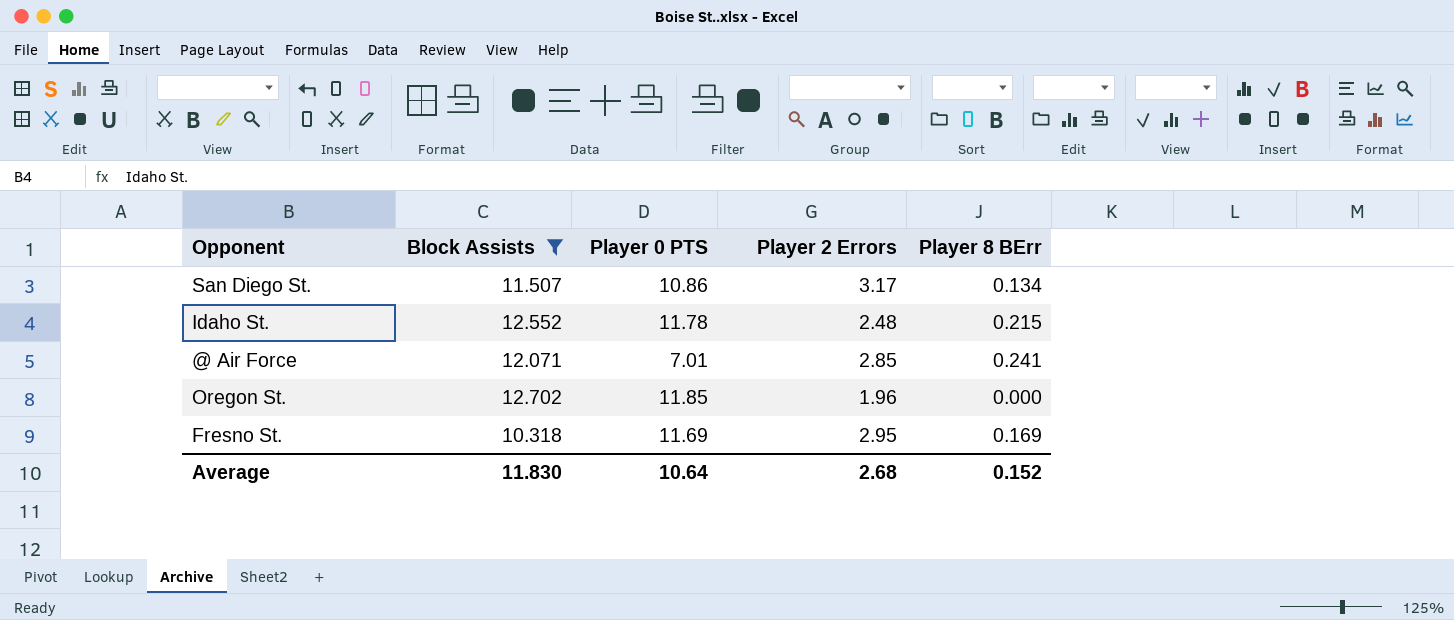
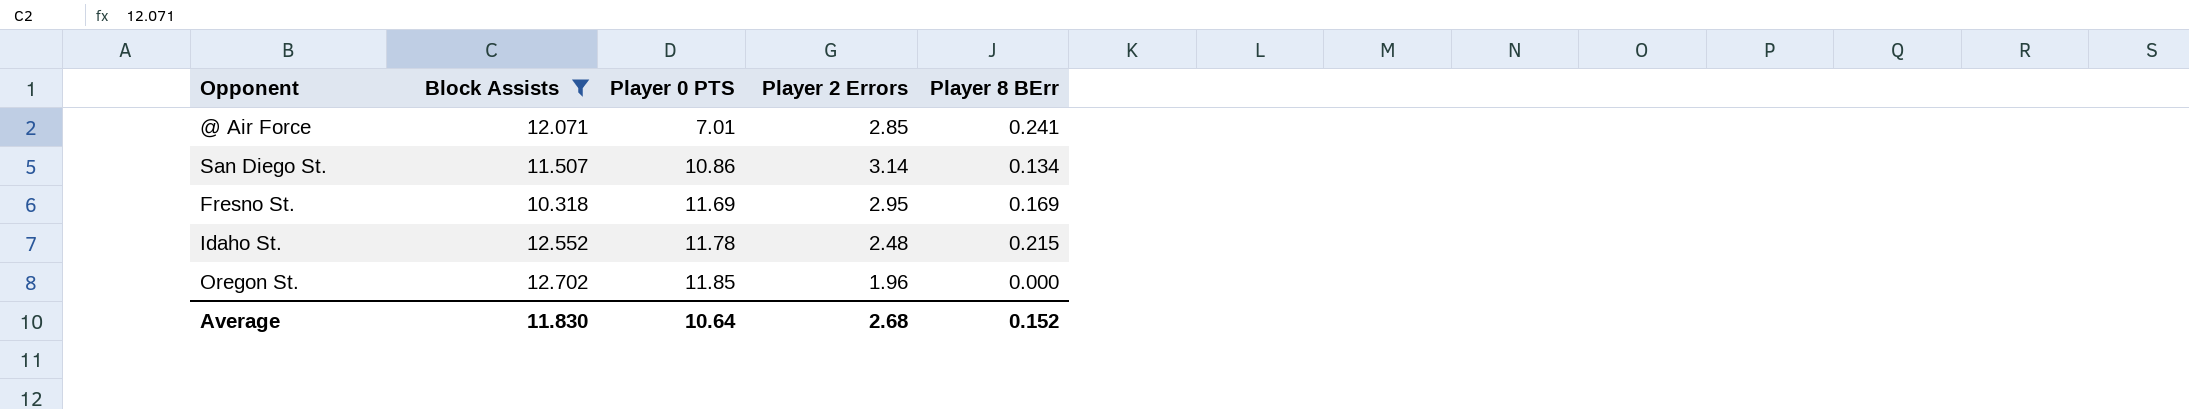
row order: none -> Player 0 PTS ascending
San Diego St. | Player 2 Errors: 3.17 -> 3.14

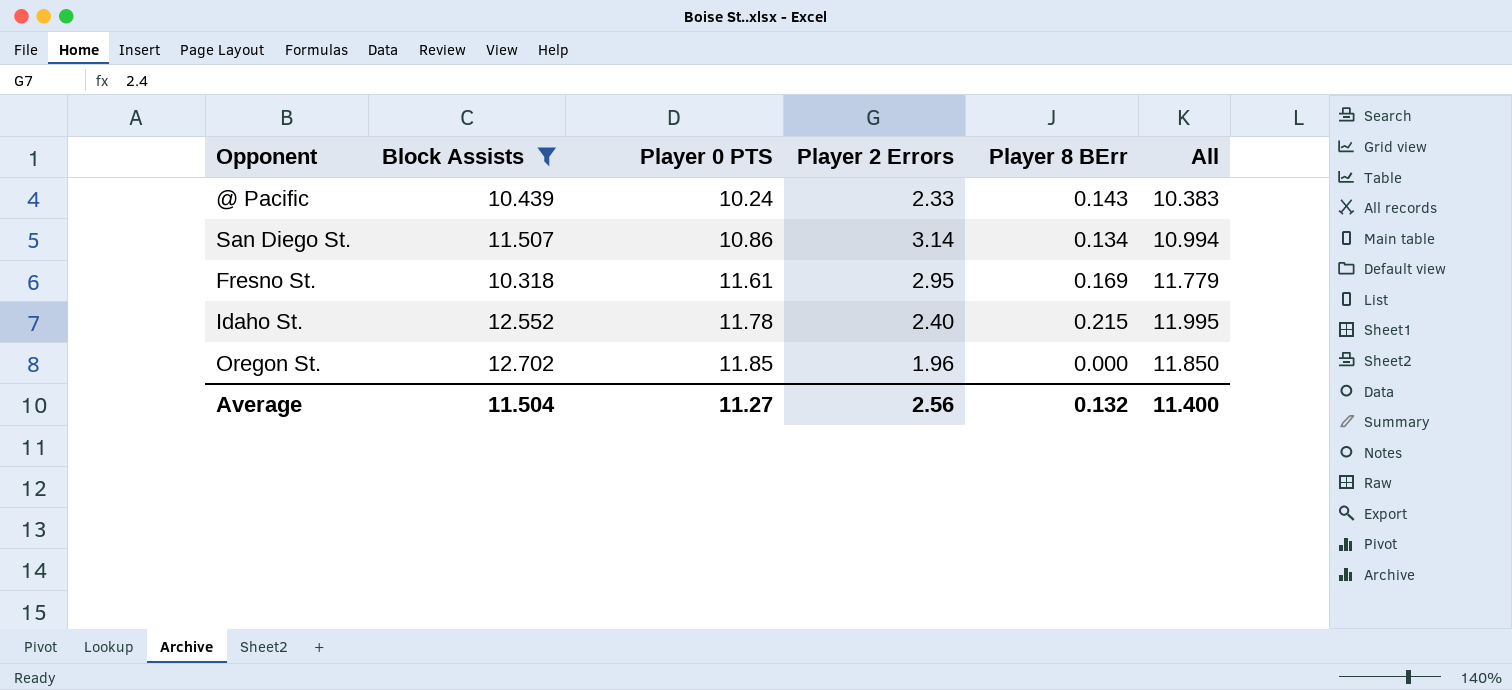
column All | formula: none -> [Player 0 PTS] + [Player 8 BErr]
row @ Air Force: 12.071 | 7.01 | 2.85 | 0.241 -> none
row @ Pacific: none -> 10.439 | 10.24 | 2.33 | 0.143 | 10.383
Fresno St. | Player 0 PTS: 11.69 -> 11.61
Idaho St. | Player 2 Errors: 2.48 -> 2.40
Average | Block Assists: 11.830 -> 11.504
Average | Player 0 PTS: 10.64 -> 11.27
Average | Player 2 Errors: 2.68 -> 2.56
Average | Player 8 BErr: 0.152 -> 0.132

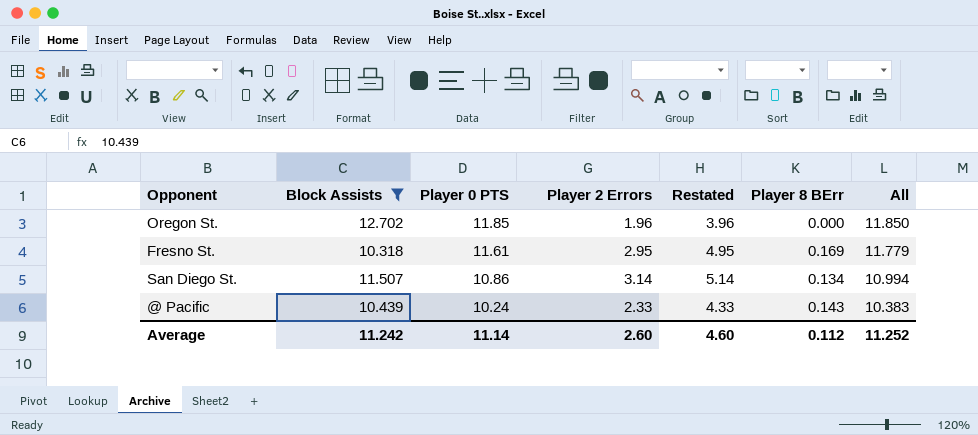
row order: Player 0 PTS ascending -> Player 0 PTS descending
column Restated | formula: none -> [Player 2 Errors] + 2
row Idaho St.: 12.552 | 11.78 | 2.40 | 0.215 | 11.995 -> none
Average | Block Assists: 11.504 -> 11.242
Average | Player 0 PTS: 11.27 -> 11.14
Average | Player 2 Errors: 2.56 -> 2.60
Average | Player 8 BErr: 0.132 -> 0.112
Average | All: 11.400 -> 11.252

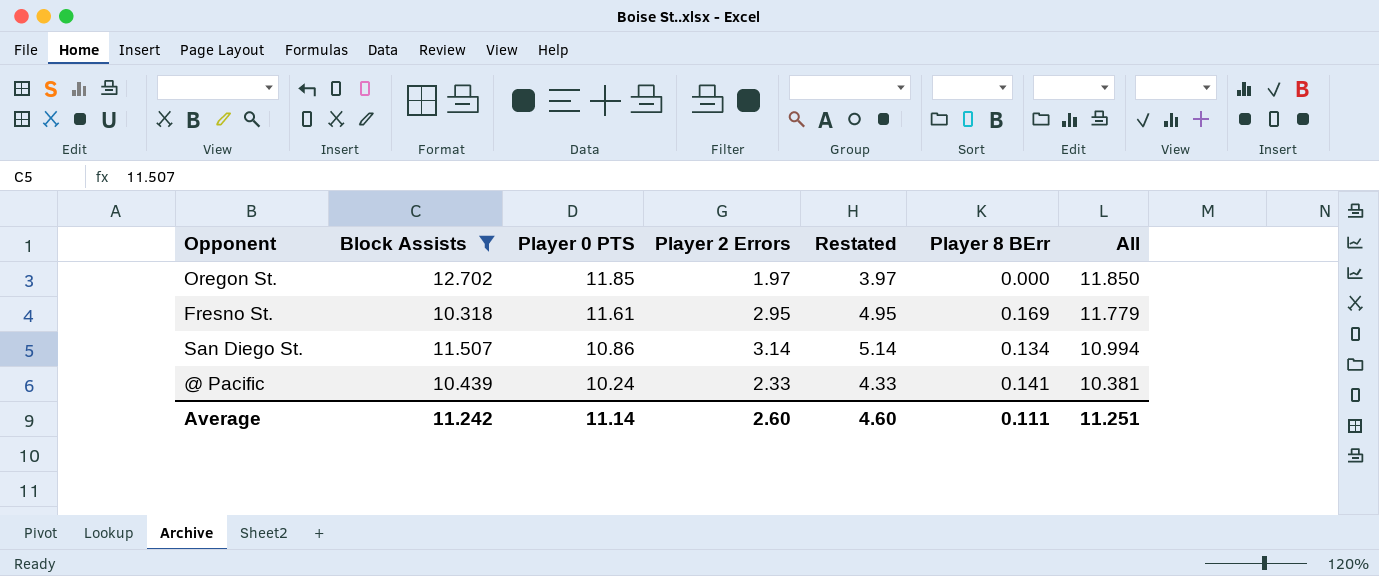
Oregon St. | Player 2 Errors: 1.96 -> 1.97
Oregon St. | Restated: 3.96 -> 3.97
@ Pacific | Player 8 BErr: 0.143 -> 0.141
@ Pacific | All: 10.383 -> 10.381
Average | Player 8 BErr: 0.112 -> 0.111
Average | All: 11.252 -> 11.251

